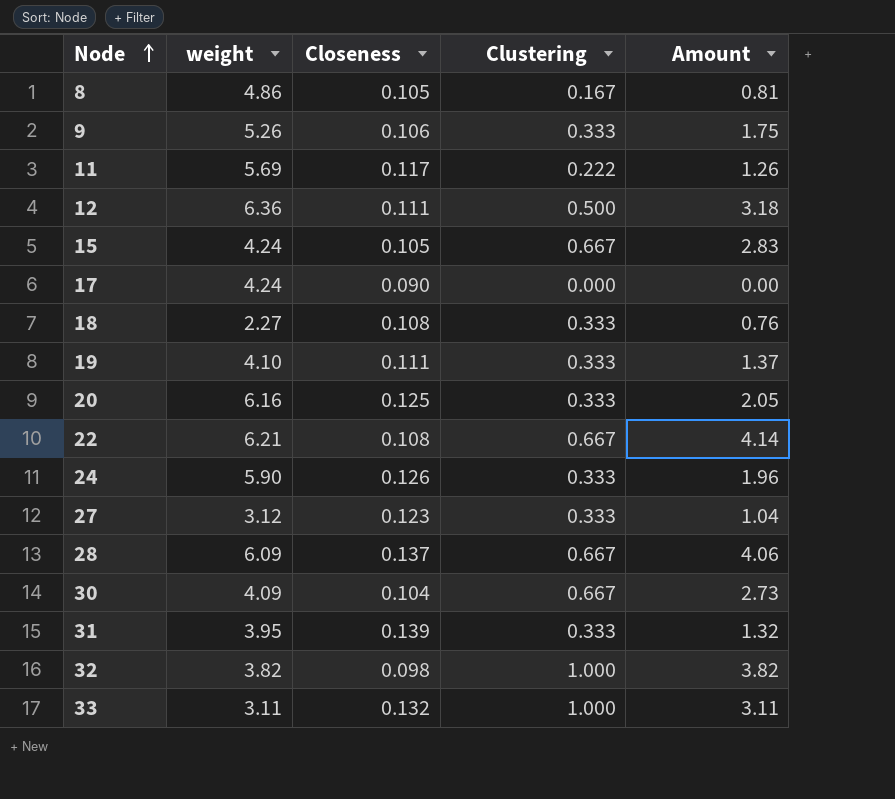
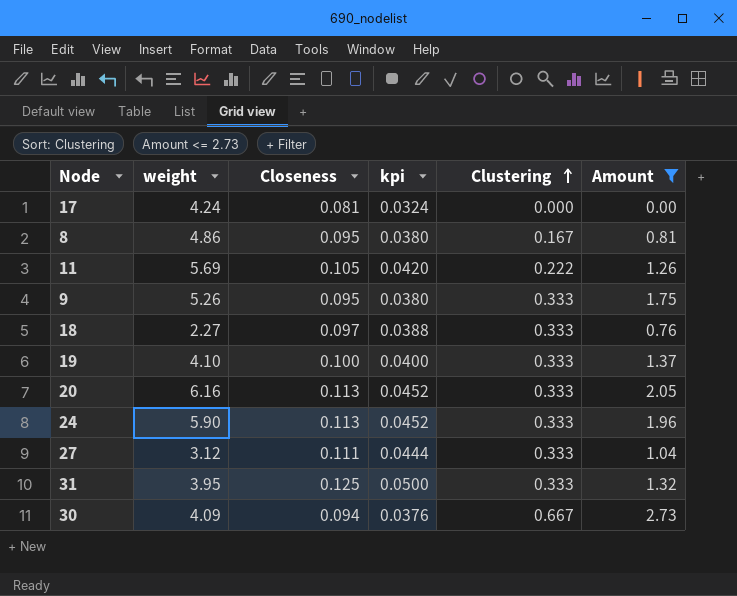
filter: none -> Amount <= 2.73
row order: Node ascending -> Clustering ascending
column kpi | formula: none -> [Closeness] * 0.4
17 | Closeness: 0.090 -> 0.081
8 | Closeness: 0.105 -> 0.095
11 | Closeness: 0.117 -> 0.105
9 | Closeness: 0.106 -> 0.095
18 | Closeness: 0.108 -> 0.097
19 | Closeness: 0.111 -> 0.100
20 | Closeness: 0.125 -> 0.113
24 | Closeness: 0.126 -> 0.113
27 | Closeness: 0.123 -> 0.111
31 | Closeness: 0.139 -> 0.125
30 | Closeness: 0.104 -> 0.094

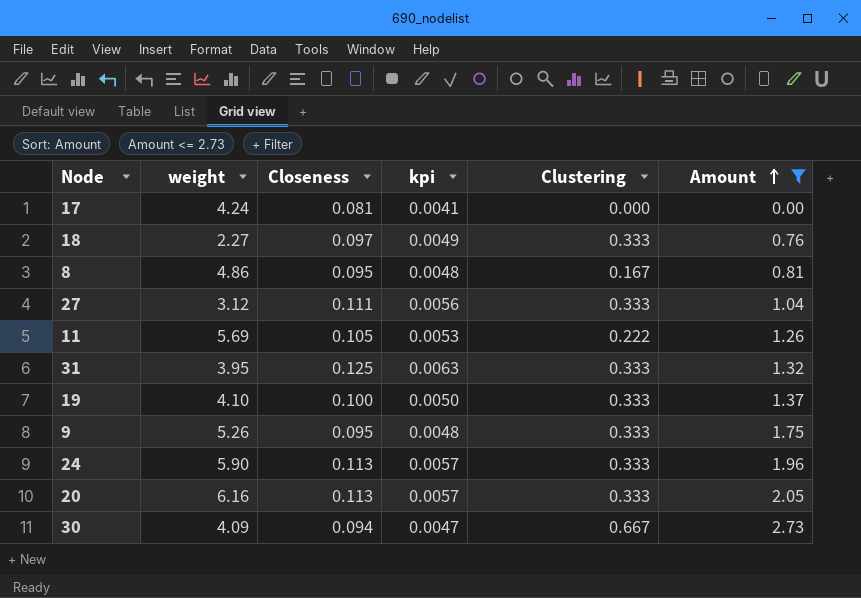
row order: Clustering ascending -> Amount ascending
column kpi | formula: [Closeness] * 0.4 -> [Closeness] * 0.05

